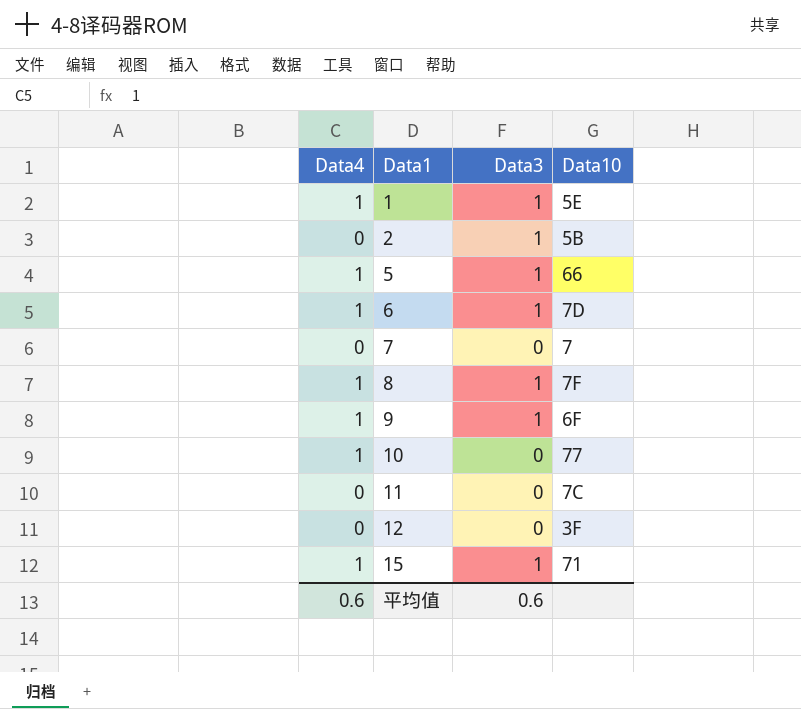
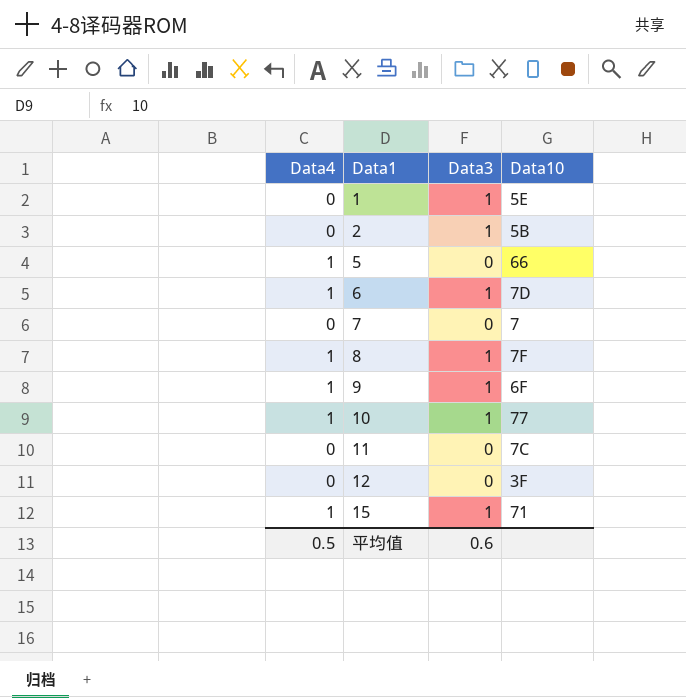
1 | Data4: 1 -> 0
5 | Data3: 1 -> 0
10 | Data3: 0 -> 1
平均值 | Data4: 0.6 -> 0.5

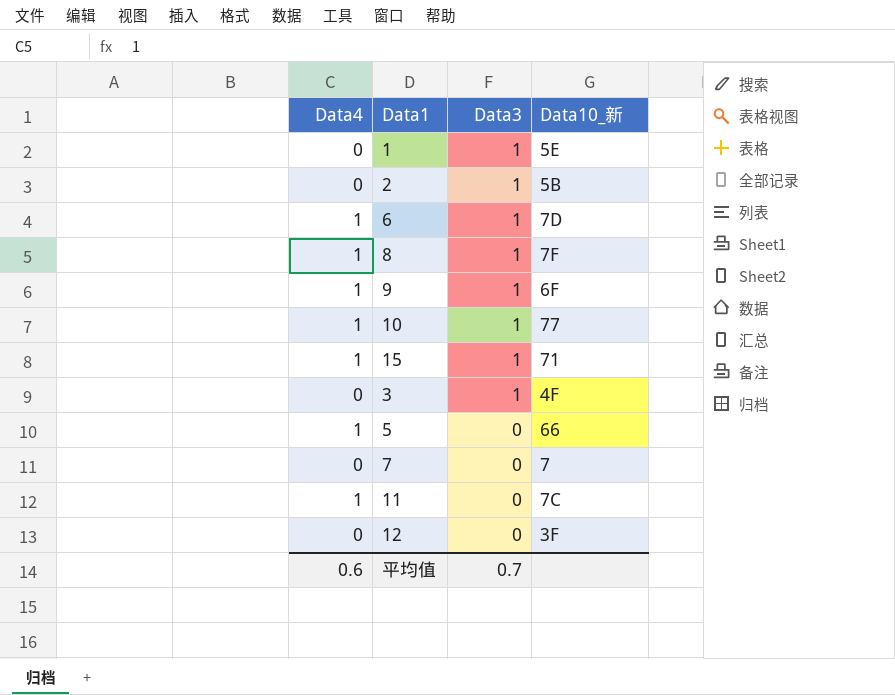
row order: Data1 ascending -> Data3 descending
column name: Data10 -> Data10_新
row 3: none -> 0 | 1 | 4F
11 | Data4: 0 -> 1
平均值 | Data4: 0.5 -> 0.6
平均值 | Data3: 0.6 -> 0.7

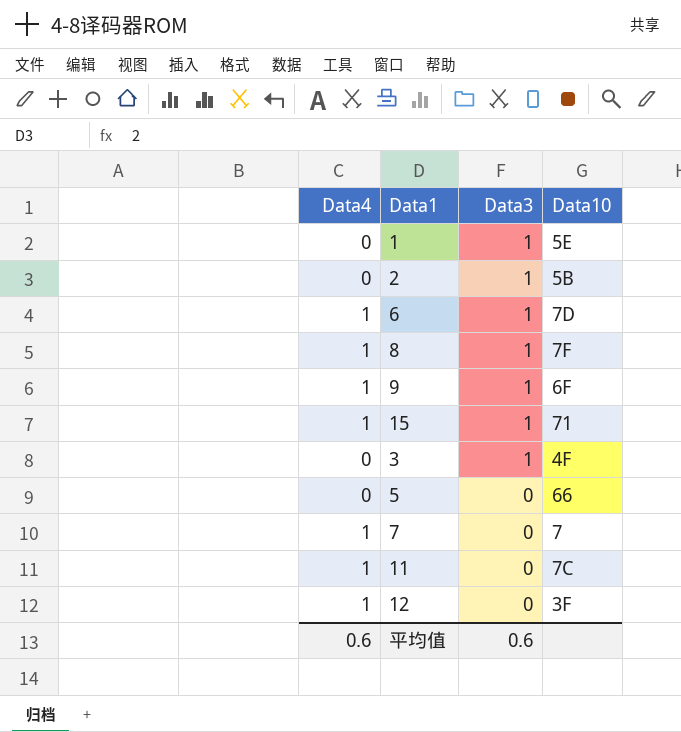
column name: Data10_新 -> Data10
row 10: 1 | 1 | 77 -> none
5 | Data4: 1 -> 0
7 | Data4: 0 -> 1
12 | Data4: 0 -> 1
平均值 | Data3: 0.7 -> 0.6

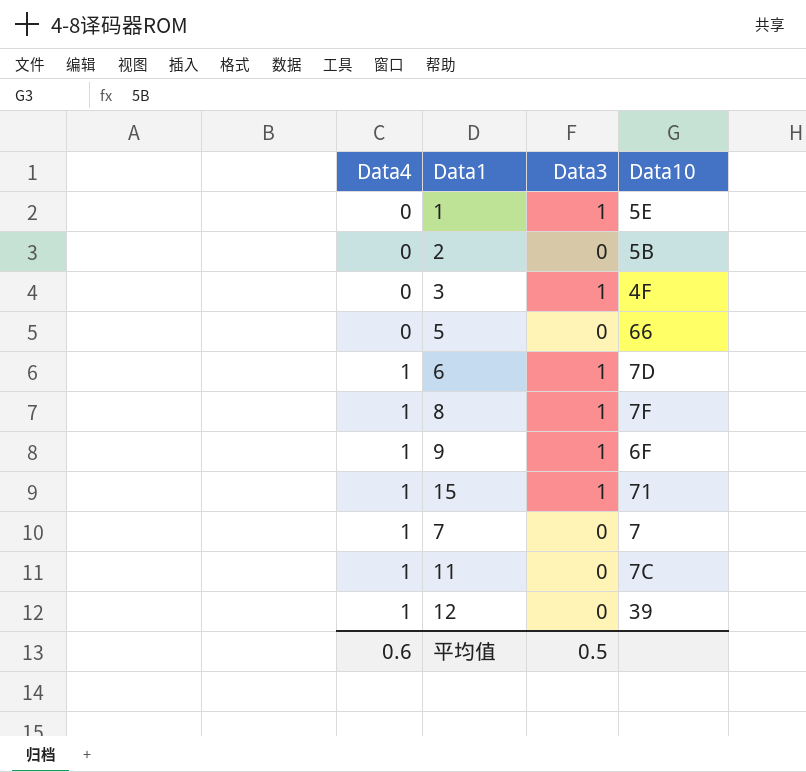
row order: Data3 descending -> Data4 ascending
2 | Data3: 1 -> 0
12 | Data10: 3F -> 39
平均值 | Data3: 0.6 -> 0.5

